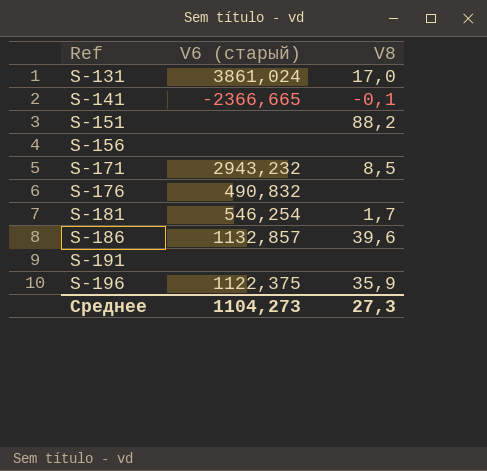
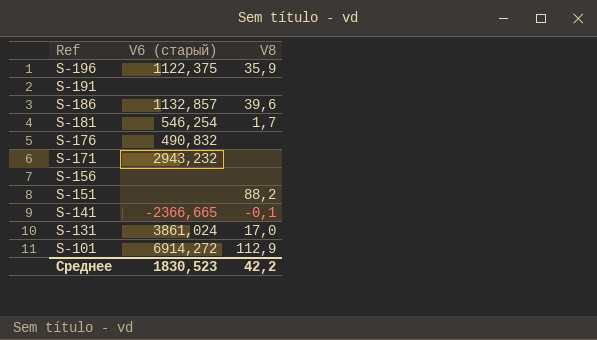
row order: Ref ascending -> Ref descending
S-171 | V8: 8,5 -> none
row S-101: none -> 6914,272 | 112,9
Среднее | V6 (старый): 1104,273 -> 1830,523
Среднее | V8: 27,3 -> 42,2

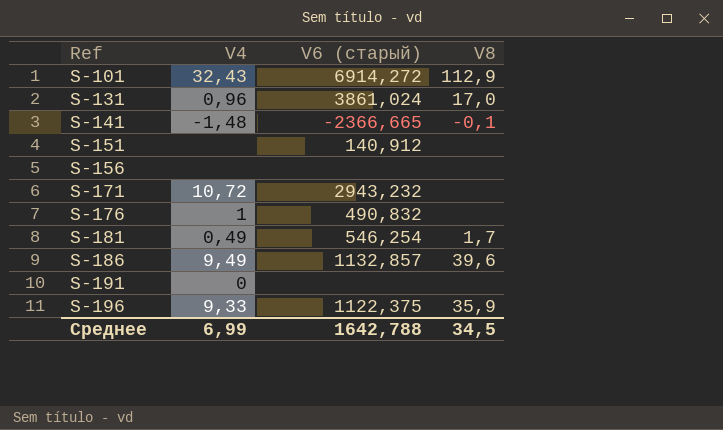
row order: Ref descending -> Ref ascending
column V4 | position: none -> 2
S-151 | V6 (старый): none -> 140,912
S-151 | V8: 88,2 -> none
Среднее | V6 (старый): 1830,523 -> 1642,788
Среднее | V8: 42,2 -> 34,5

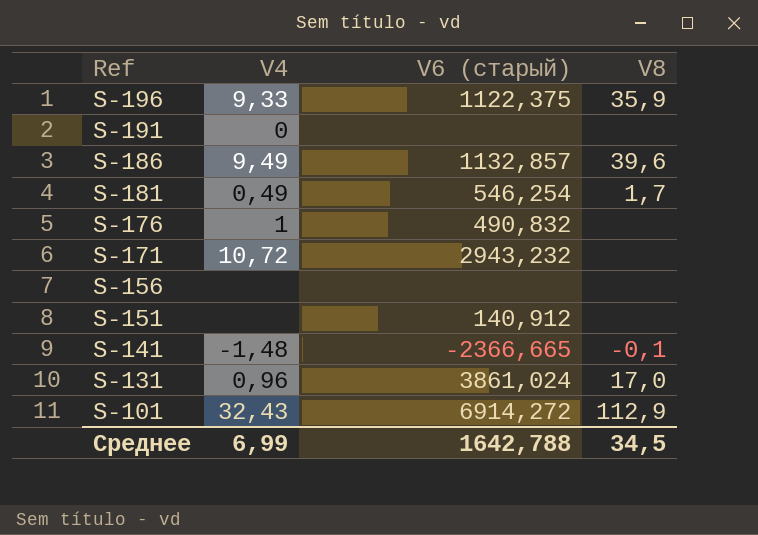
row order: Ref ascending -> Ref descending

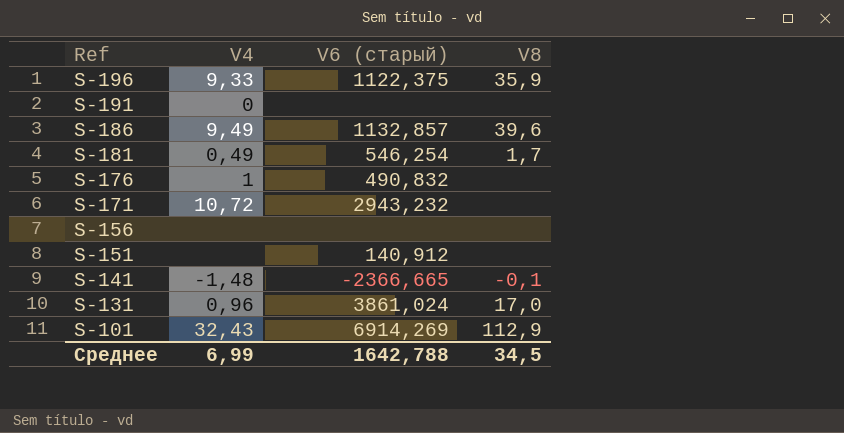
S-101 | V6 (старый): 6914,272 -> 6914,269

